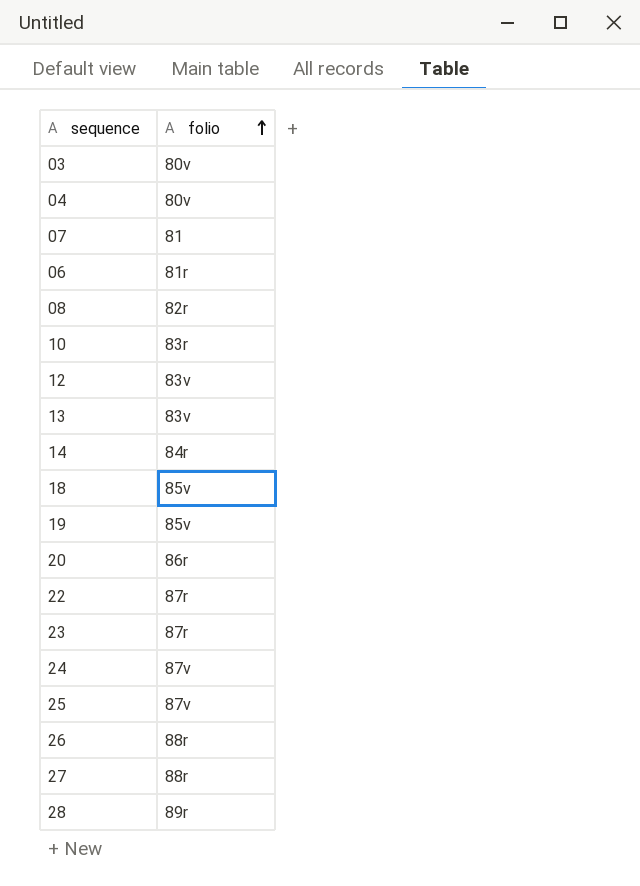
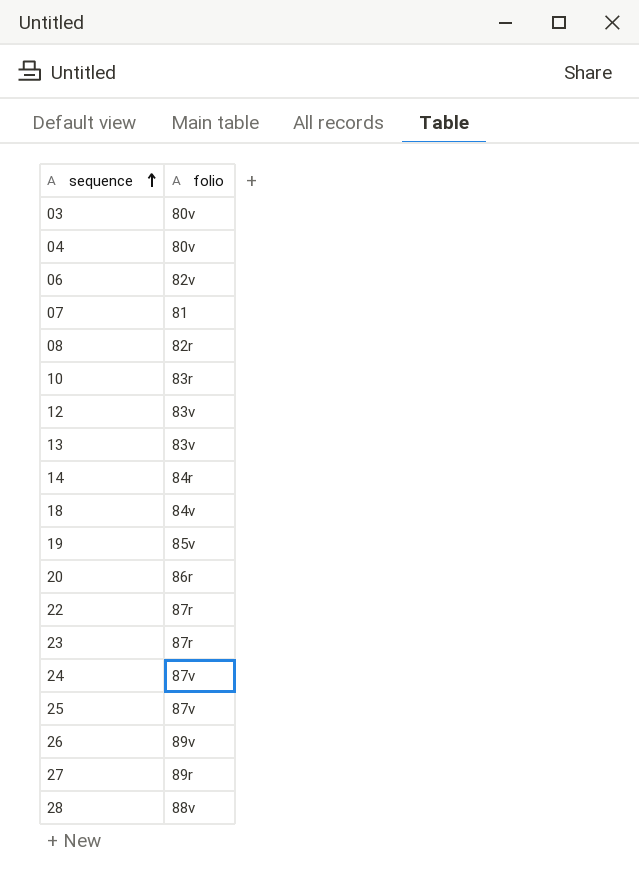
row order: folio ascending -> sequence ascending
06 | folio: 81r -> 82v
18 | folio: 85v -> 84v
26 | folio: 88r -> 89v
27 | folio: 88r -> 89r
28 | folio: 89r -> 88v

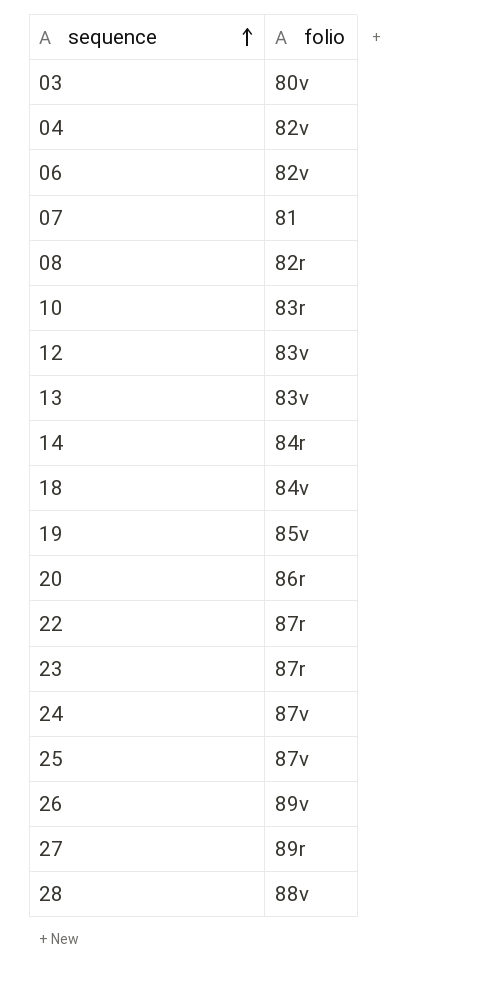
04 | folio: 80v -> 82v

